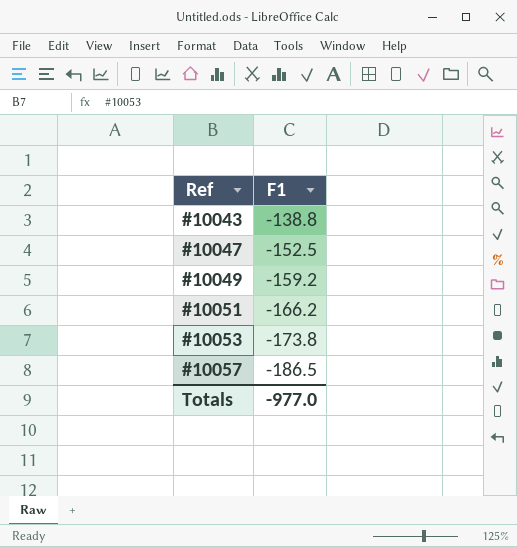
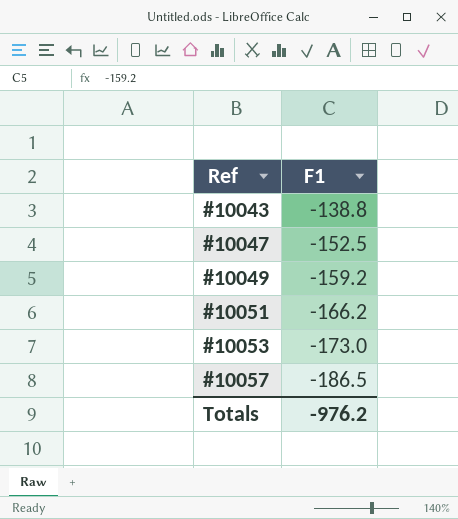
#10053 | F1: -173.8 -> -173.0
Totals | F1: -977.0 -> -976.2

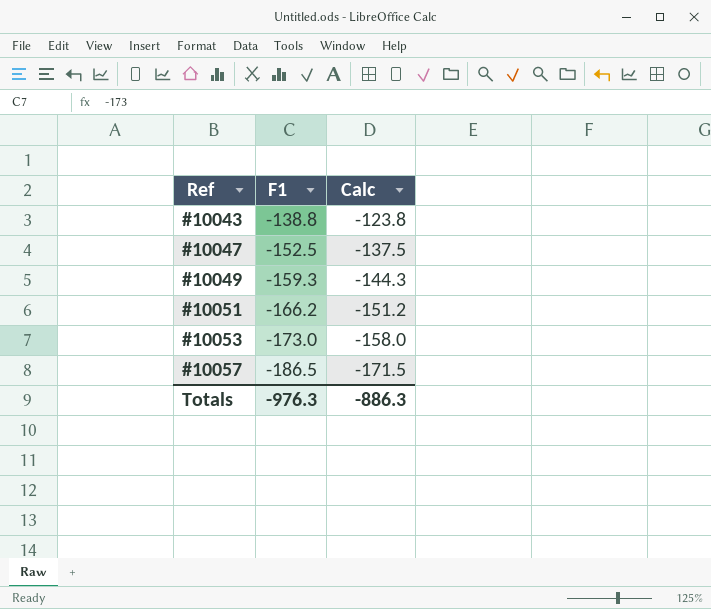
column Calc | formula: none -> [F1] + 15
#10049 | F1: -159.2 -> -159.3
Totals | F1: -976.2 -> -976.3

